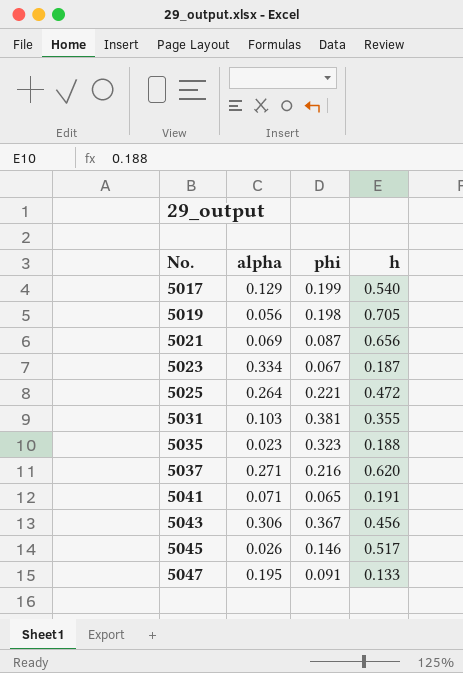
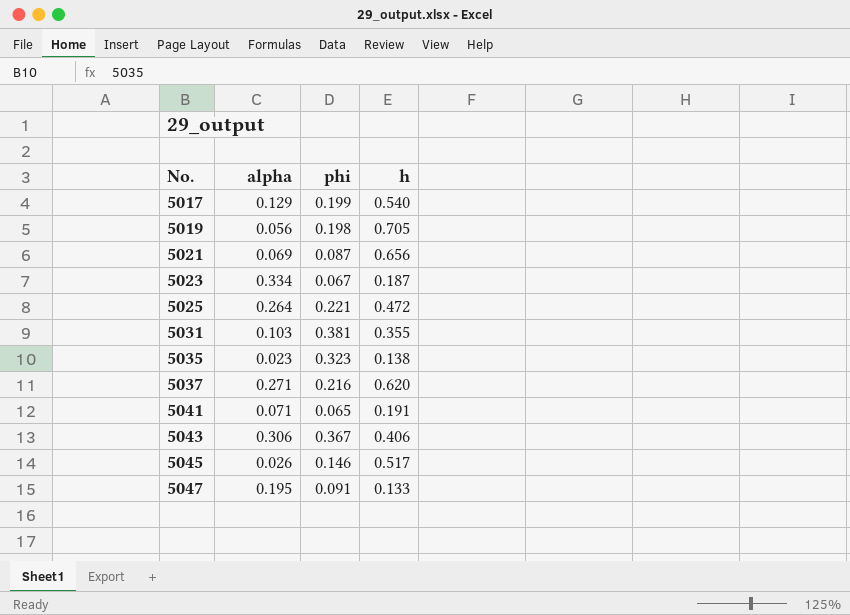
5035 | h: 0.188 -> 0.138
5043 | h: 0.456 -> 0.406

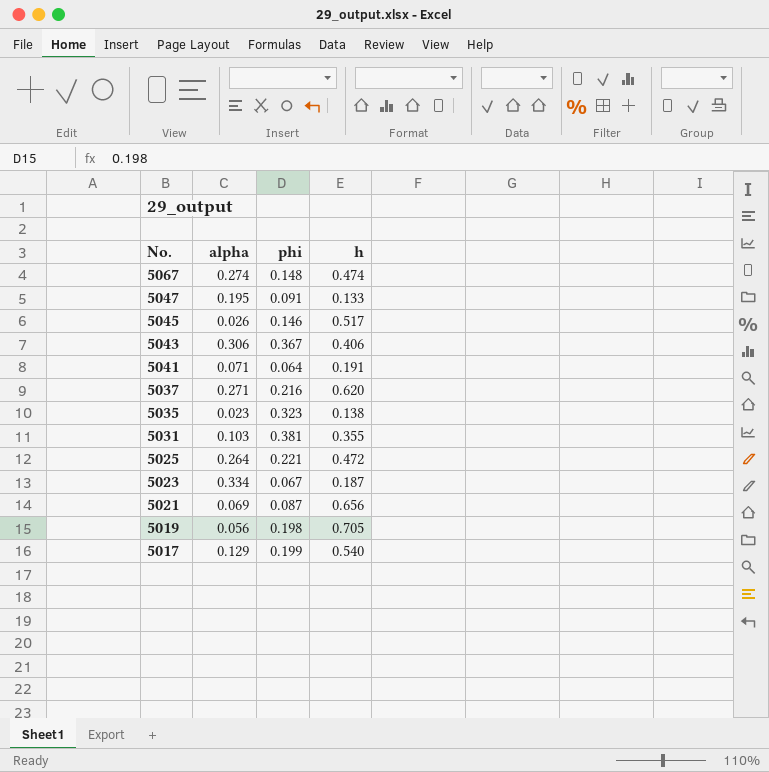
row order: No. ascending -> No. descending
row 5067: none -> 0.274 | 0.148 | 0.474
5041 | phi: 0.065 -> 0.064

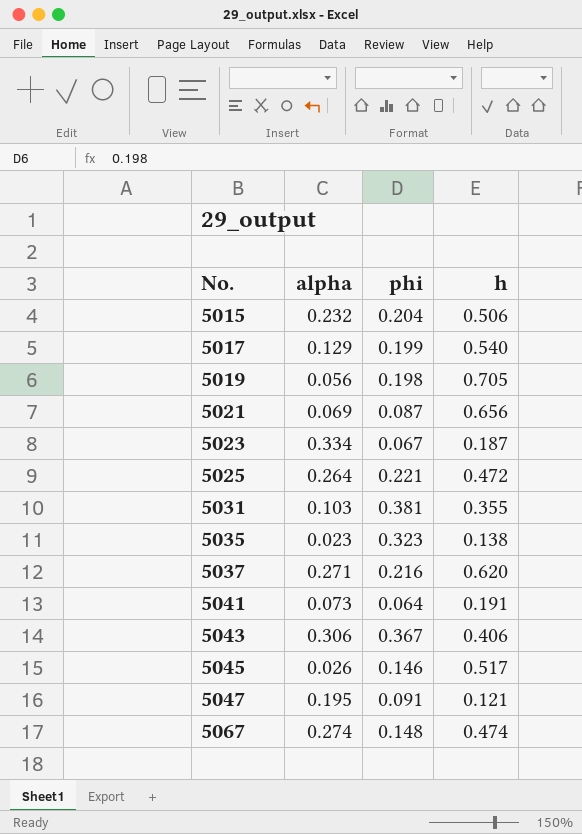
row order: No. descending -> No. ascending
row 5015: none -> 0.232 | 0.204 | 0.506
5041 | alpha: 0.071 -> 0.073
5047 | h: 0.133 -> 0.121

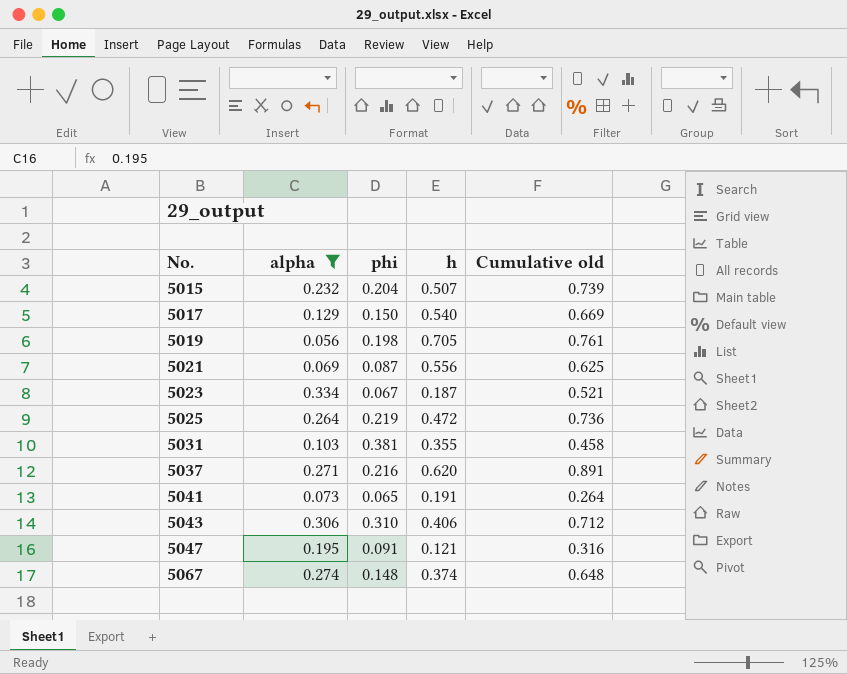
filter: none -> alpha >= 0.056
column Cumulative old | formula: none -> [alpha] + [h]
5015 | h: 0.506 -> 0.507
5017 | phi: 0.199 -> 0.150
5021 | h: 0.656 -> 0.556
5025 | phi: 0.221 -> 0.219
5041 | phi: 0.064 -> 0.065
5043 | phi: 0.367 -> 0.310
5067 | h: 0.474 -> 0.374

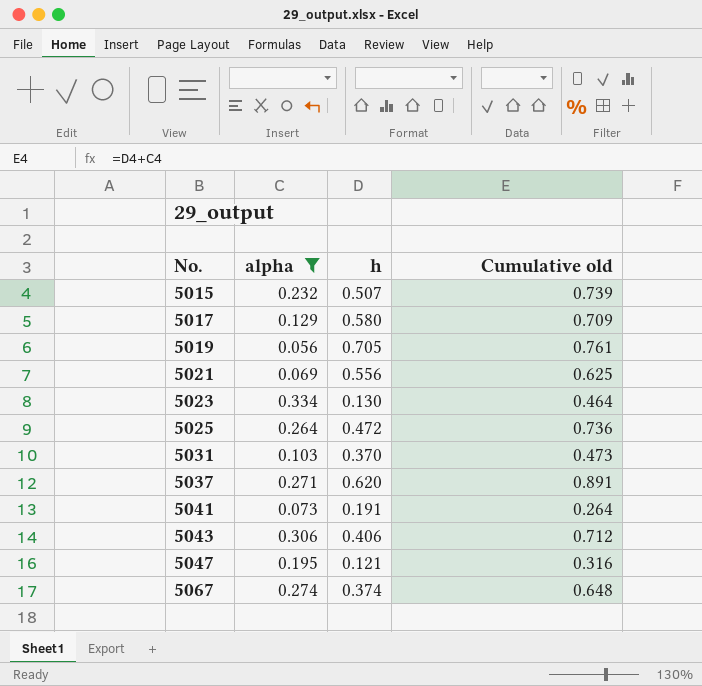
column phi | position: 3 -> none
5017 | h: 0.540 -> 0.580
5017 | Cumulative old: 0.669 -> 0.709
5023 | h: 0.187 -> 0.130
5023 | Cumulative old: 0.521 -> 0.464
5031 | h: 0.355 -> 0.370
5031 | Cumulative old: 0.458 -> 0.473

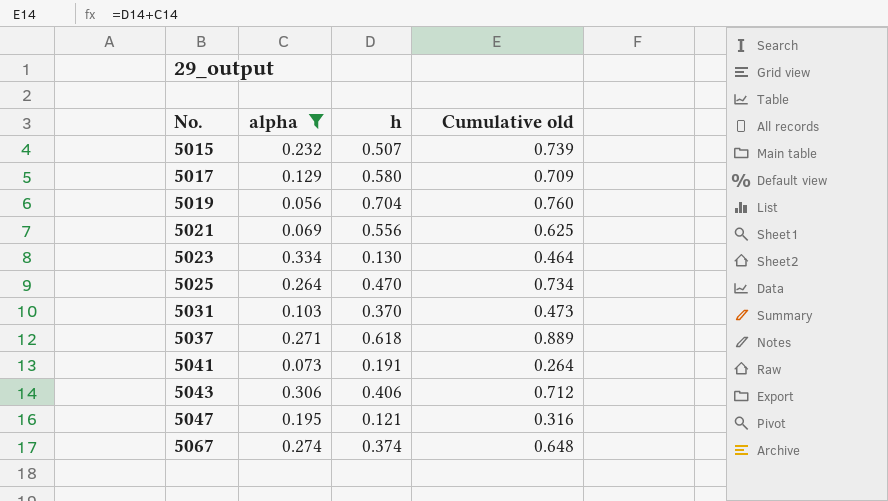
5019 | h: 0.705 -> 0.704
5019 | Cumulative old: 0.761 -> 0.760
5025 | h: 0.472 -> 0.470
5025 | Cumulative old: 0.736 -> 0.734
5037 | h: 0.620 -> 0.618
5037 | Cumulative old: 0.891 -> 0.889

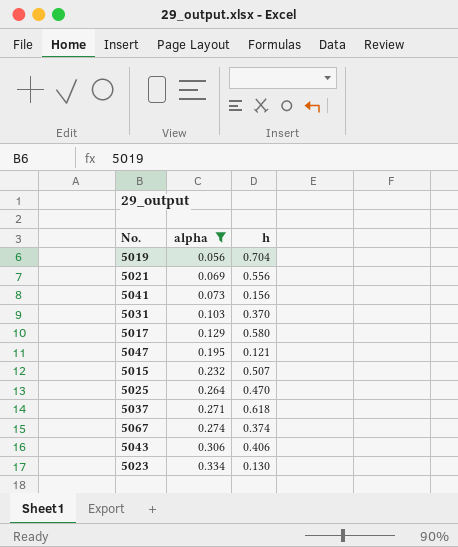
row order: No. ascending -> alpha ascending
column Cumulative old | formula: [alpha] + [h] -> none
5041 | h: 0.191 -> 0.156

